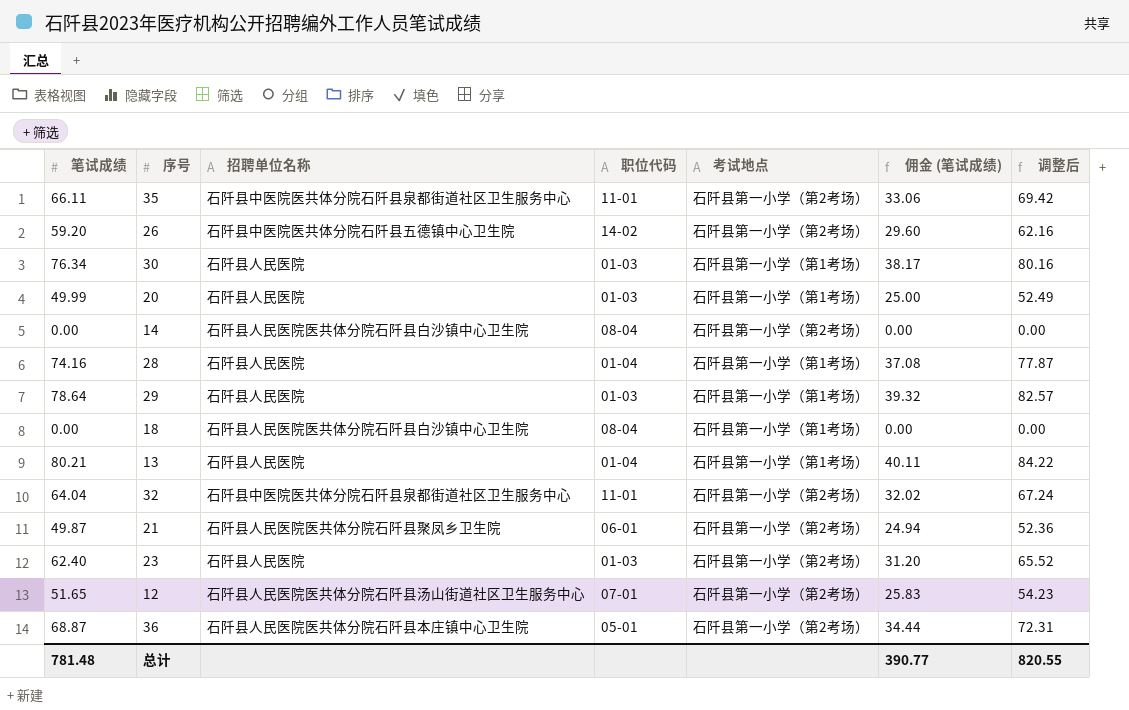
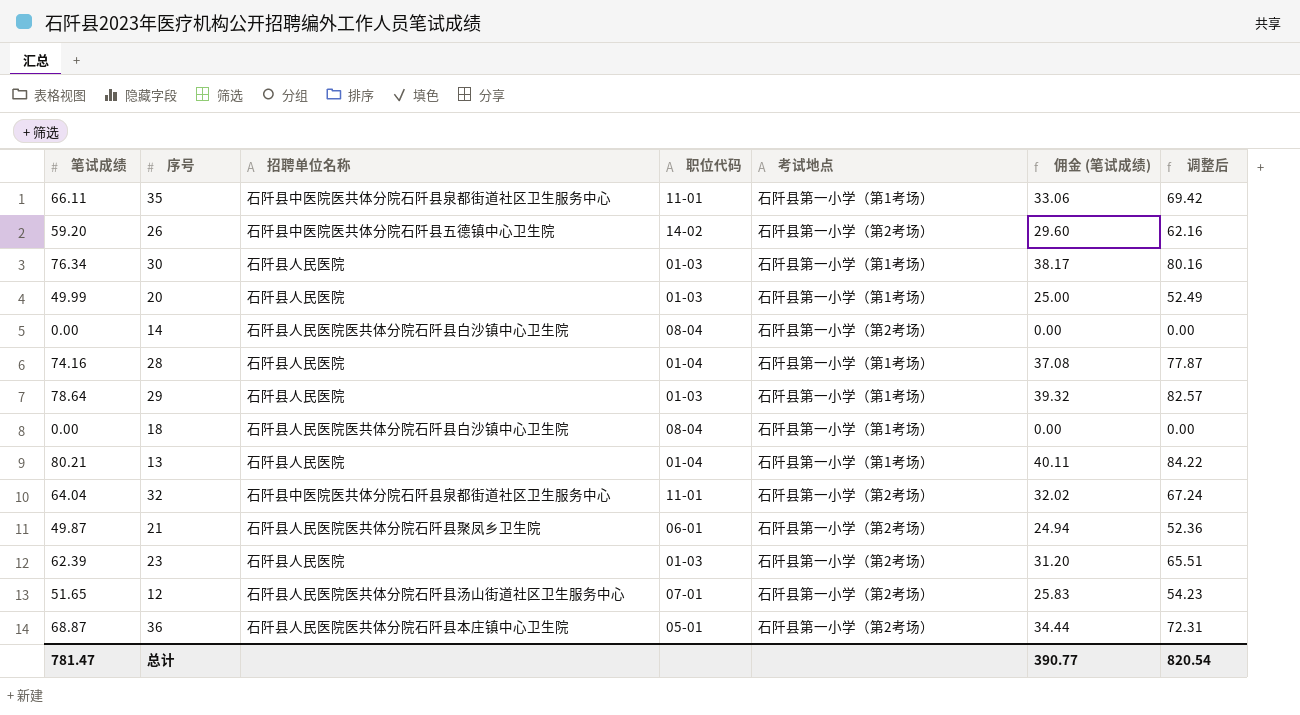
35 | 考试地点: 石阡县第一小学（第2考场） -> 石阡县第一小学（第1考场）
23 | 笔试成绩: 62.40 -> 62.39
23 | 调整后: 65.52 -> 65.51
总计 | 笔试成绩: 781.48 -> 781.47
总计 | 调整后: 820.55 -> 820.54

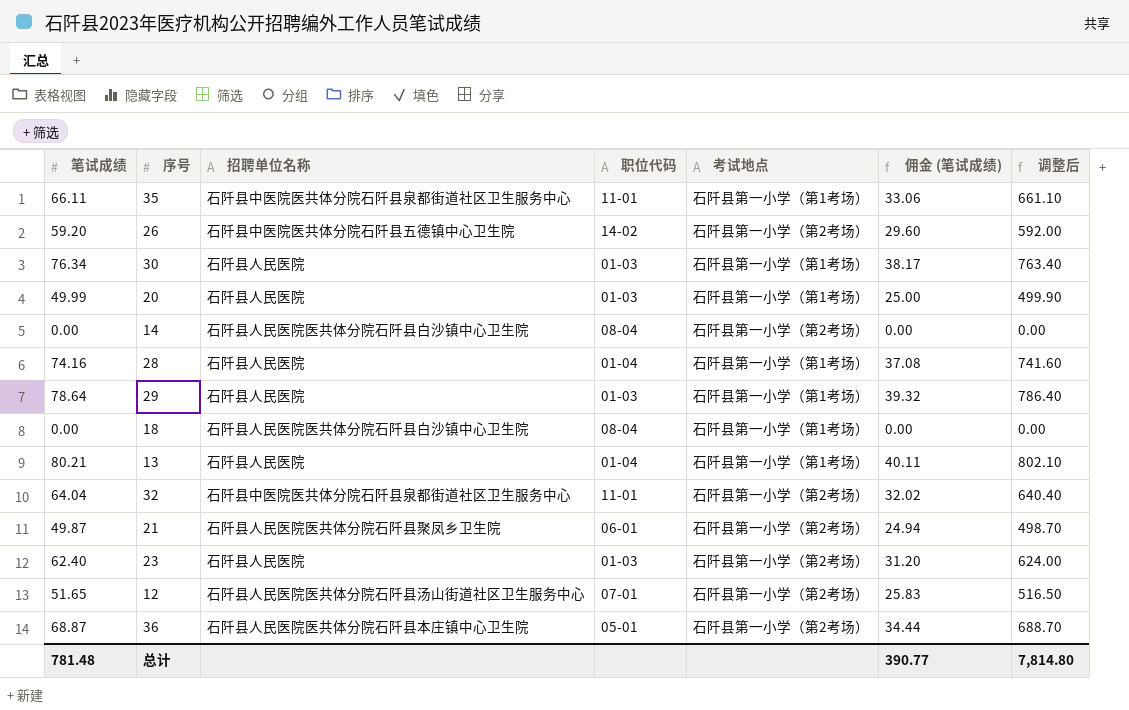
column 调整后 | formula: [笔试成绩] * 1.05 -> [笔试成绩] * 10
23 | 笔试成绩: 62.39 -> 62.40
总计 | 笔试成绩: 781.47 -> 781.48
总计 | 调整后: 820.54 -> 7,814.80

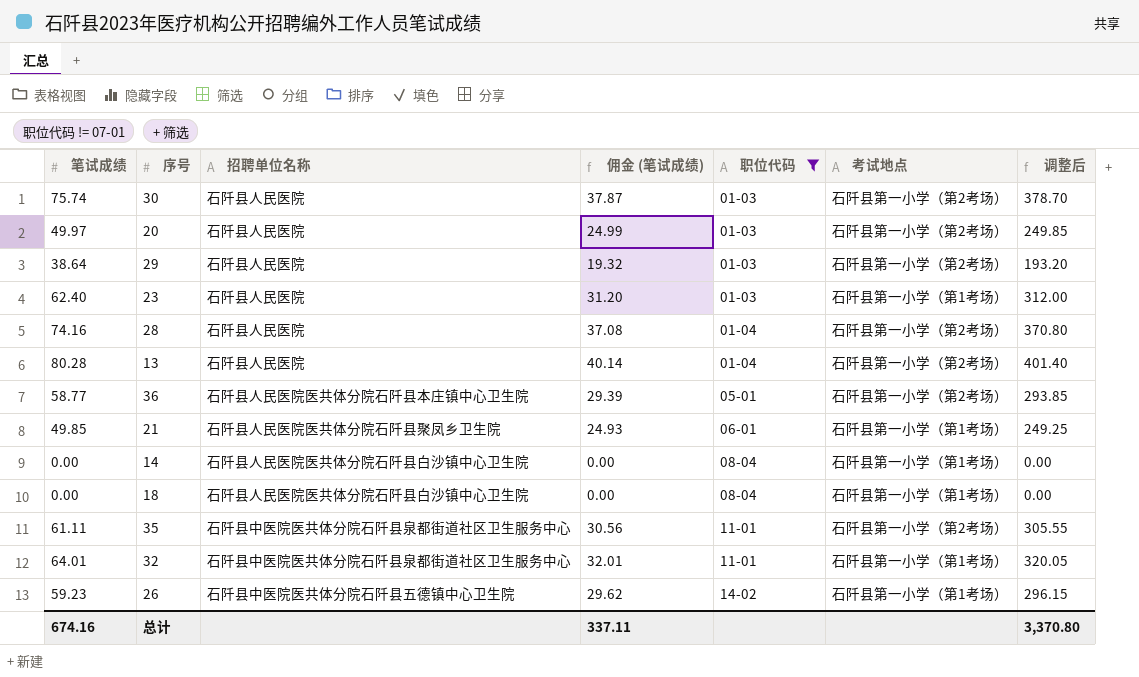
filter: none -> 职位代码 != 07-01
row order: none -> 职位代码 ascending
column 佣金 (笔试成绩) | position: 6 -> 4
column 调整后 | formula: [笔试成绩] * 10 -> [笔试成绩] * 5
30 | 笔试成绩: 76.34 -> 75.74
30 | 佣金 (笔试成绩): 38.17 -> 37.87
30 | 考试地点: 石阡县第一小学（第1考场） -> 石阡县第一小学（第2考场）
20 | 笔试成绩: 49.99 -> 49.97
20 | 佣金 (笔试成绩): 25.00 -> 24.99
20 | 考试地点: 石阡县第一小学（第1考场） -> 石阡县第一小学（第2考场）
29 | 笔试成绩: 78.64 -> 38.64
29 | 佣金 (笔试成绩): 39.32 -> 19.32
29 | 考试地点: 石阡县第一小学（第1考场） -> 石阡县第一小学（第2考场）
23 | 考试地点: 石阡县第一小学（第2考场） -> 石阡县第一小学（第1考场）
28 | 考试地点: 石阡县第一小学（第1考场） -> 石阡县第一小学（第2考场）
13 | 笔试成绩: 80.21 -> 80.28
13 | 佣金 (笔试成绩): 40.11 -> 40.14
13 | 考试地点: 石阡县第一小学（第1考场） -> 石阡县第一小学（第2考场）
36 | 笔试成绩: 68.87 -> 58.77
36 | 佣金 (笔试成绩): 34.44 -> 29.39
21 | 笔试成绩: 49.87 -> 49.85
21 | 佣金 (笔试成绩): 24.94 -> 24.93
21 | 考试地点: 石阡县第一小学（第2考场） -> 石阡县第一小学（第1考场）
14 | 考试地点: 石阡县第一小学（第2考场） -> 石阡县第一小学（第1考场）
35 | 笔试成绩: 66.11 -> 61.11
35 | 佣金 (笔试成绩): 33.06 -> 30.56
35 | 考试地点: 石阡县第一小学（第1考场） -> 石阡县第一小学（第2考场）
32 | 笔试成绩: 64.04 -> 64.01
32 | 佣金 (笔试成绩): 32.02 -> 32.01
32 | 考试地点: 石阡县第一小学（第2考场） -> 石阡县第一小学（第1考场）
26 | 笔试成绩: 59.20 -> 59.23
26 | 佣金 (笔试成绩): 29.60 -> 29.62
26 | 考试地点: 石阡县第一小学（第2考场） -> 石阡县第一小学（第1考场）
总计 | 笔试成绩: 781.48 -> 674.16
总计 | 佣金 (笔试成绩): 390.77 -> 337.11
总计 | 调整后: 7,814.80 -> 3,370.80

